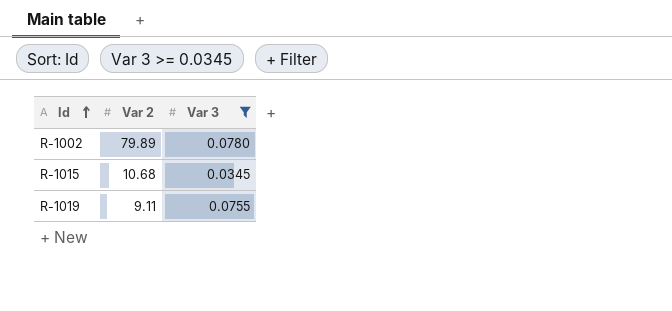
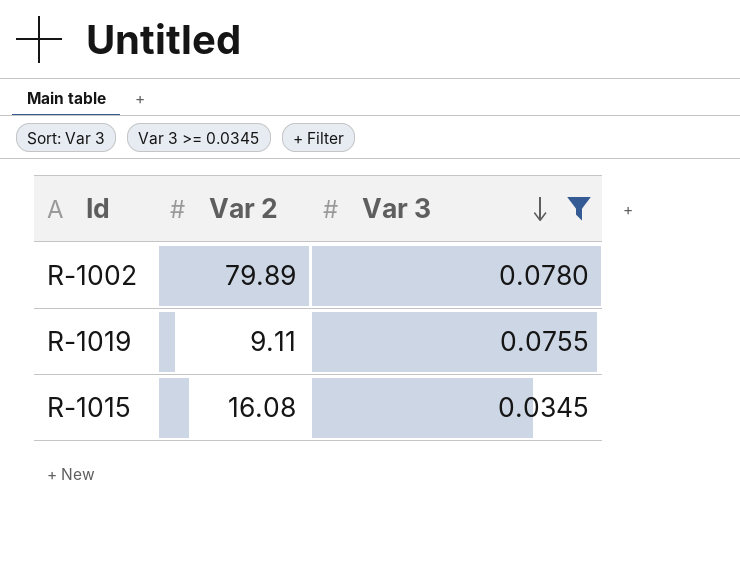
row order: Id ascending -> Var 3 descending
R-1015 | Var 2: 10.68 -> 16.08

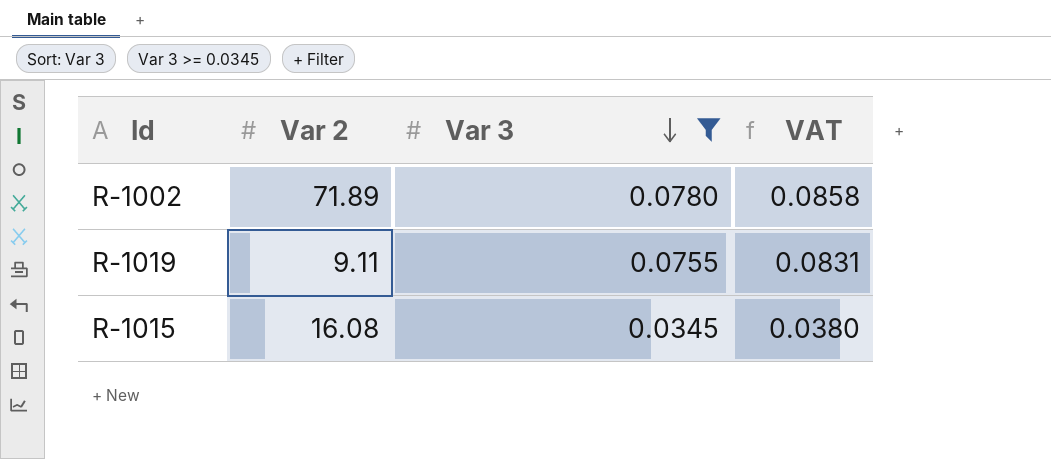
column VAT | formula: none -> [Var 3] * 1.1
R-1002 | Var 2: 79.89 -> 71.89

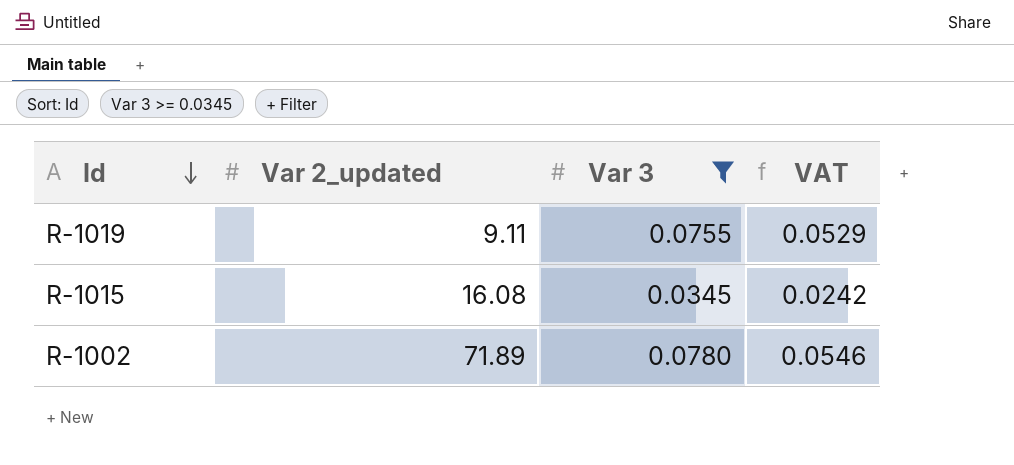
row order: Var 3 descending -> Id descending
column name: Var 2 -> Var 2_updated
column VAT | formula: [Var 3] * 1.1 -> [Var 3] * 0.7

